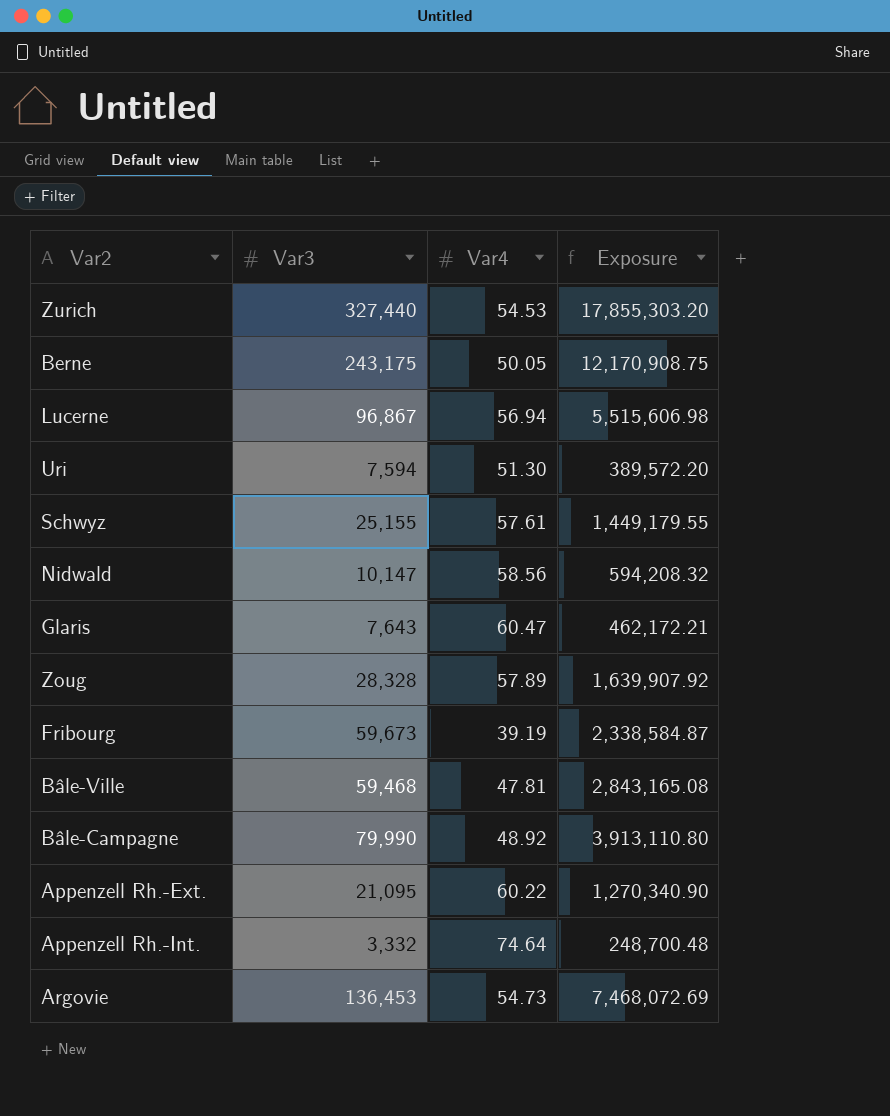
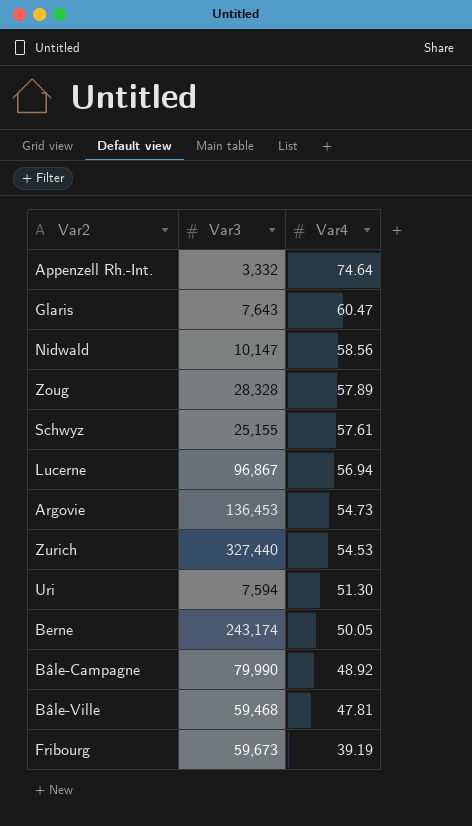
row order: none -> Var4 descending
column Exposure | formula: [Var3] * [Var4] -> none
row Appenzell Rh.-Ext.: 21,095 | 60.22 | 1,270,340.90 -> none
Berne | Var3: 243,175 -> 243,174

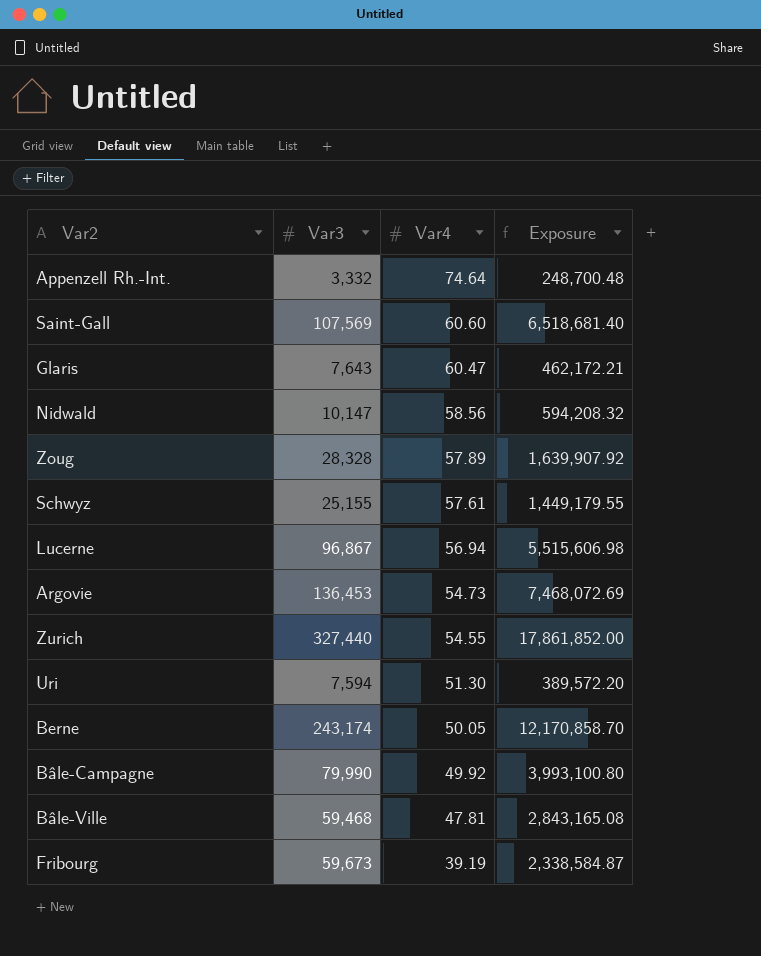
column Exposure | formula: none -> [Var3] * [Var4]
row Saint-Gall: none -> 107,569 | 60.60 | 6,518,681.40
Zurich | Var4: 54.53 -> 54.55
Bâle-Campagne | Var4: 48.92 -> 49.92

